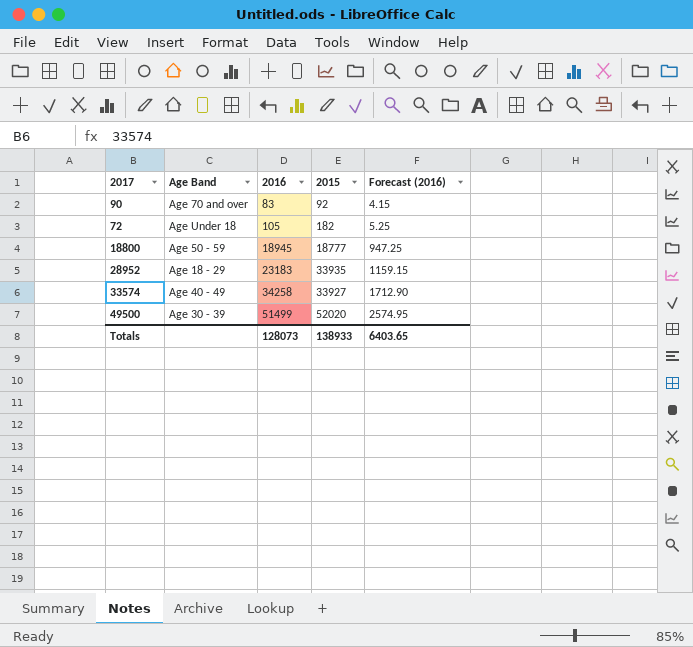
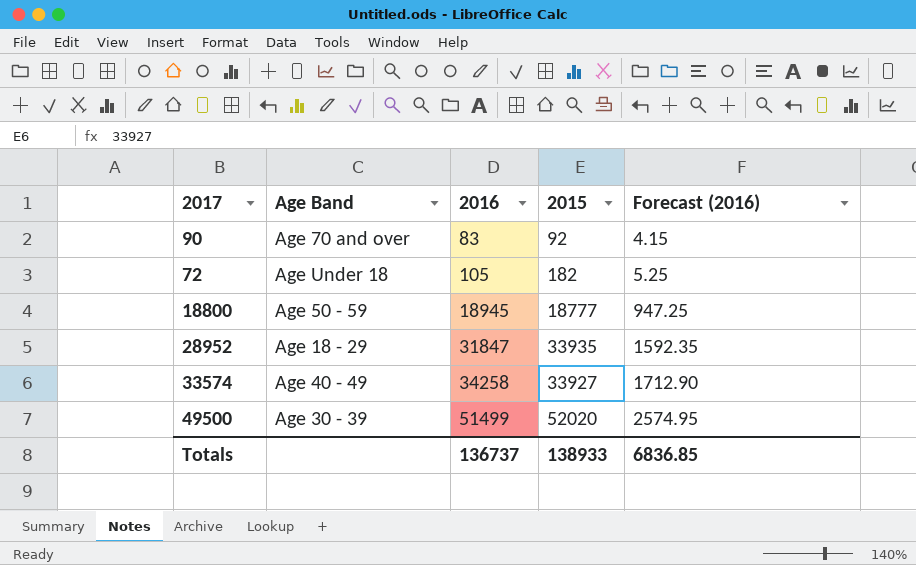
28952 | 2016: 23183 -> 31847
28952 | Forecast (2016): 1159.15 -> 1592.35
Totals | 2016: 128073 -> 136737
Totals | Forecast (2016): 6403.65 -> 6836.85

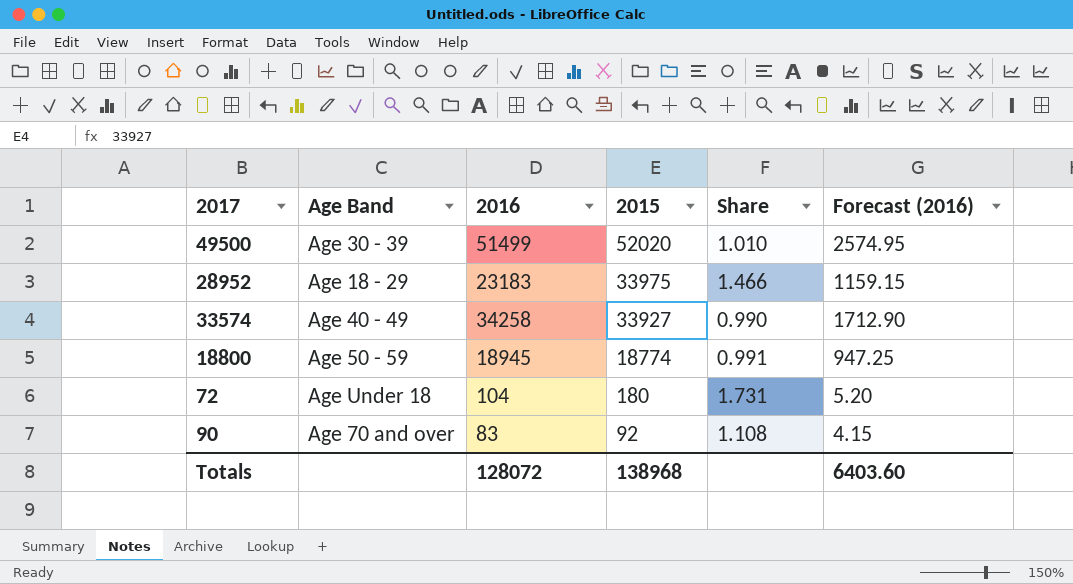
row order: 2016 ascending -> 2015 descending
column Share | formula: none -> [2015] / [2016]
28952 | 2016: 31847 -> 23183
28952 | 2015: 33935 -> 33975
28952 | Forecast (2016): 1592.35 -> 1159.15
18800 | 2015: 18777 -> 18774
72 | 2016: 105 -> 104
72 | 2015: 182 -> 180
72 | Forecast (2016): 5.25 -> 5.20
Totals | 2016: 136737 -> 128072
Totals | 2015: 138933 -> 138968
Totals | Forecast (2016): 6836.85 -> 6403.60

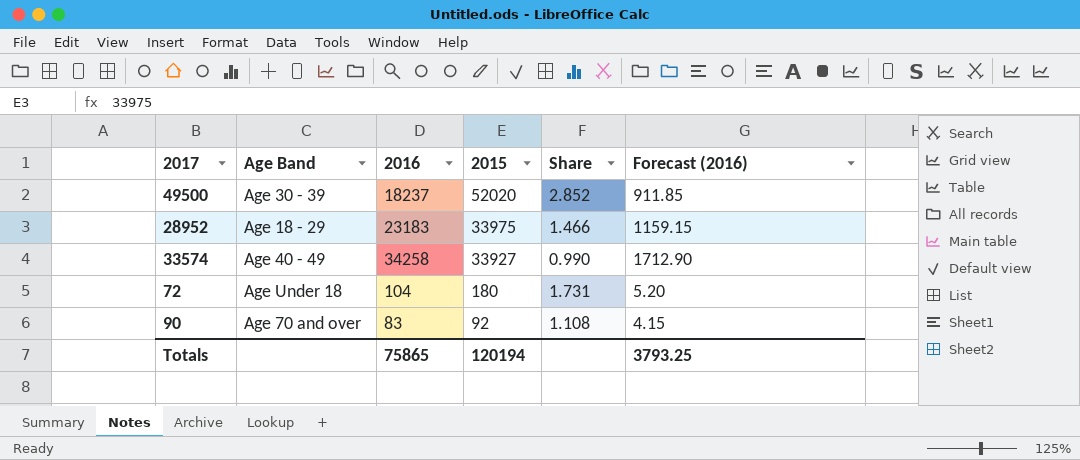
row 18800: Age 50 - 59 | 18945 | 18774 | 0.991 | 947.25 -> none
49500 | 2016: 51499 -> 18237
49500 | Share: 1.010 -> 2.852
49500 | Forecast (2016): 2574.95 -> 911.85
Totals | 2016: 128072 -> 75865
Totals | 2015: 138968 -> 120194
Totals | Forecast (2016): 6403.60 -> 3793.25

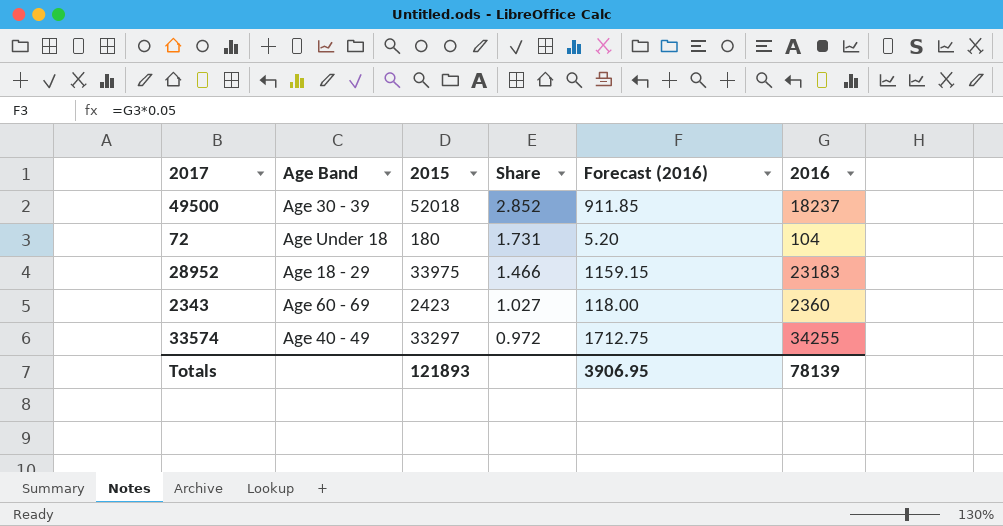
row order: 2015 descending -> Share descending
column 2016 | position: 3 -> 6
row 90: Age 70 and over | 83 | 92 | 1.108 | 4.15 -> none
49500 | 2015: 52020 -> 52018
row 2343: none -> Age 60 - 69 | 2423 | 1.027 | 118.00 | 2360
33574 | 2015: 33927 -> 33297
33574 | Share: 0.990 -> 0.972
33574 | Forecast (2016): 1712.90 -> 1712.75
33574 | 2016: 34258 -> 34255
Totals | 2015: 120194 -> 121893
Totals | Forecast (2016): 3793.25 -> 3906.95
Totals | 2016: 75865 -> 78139

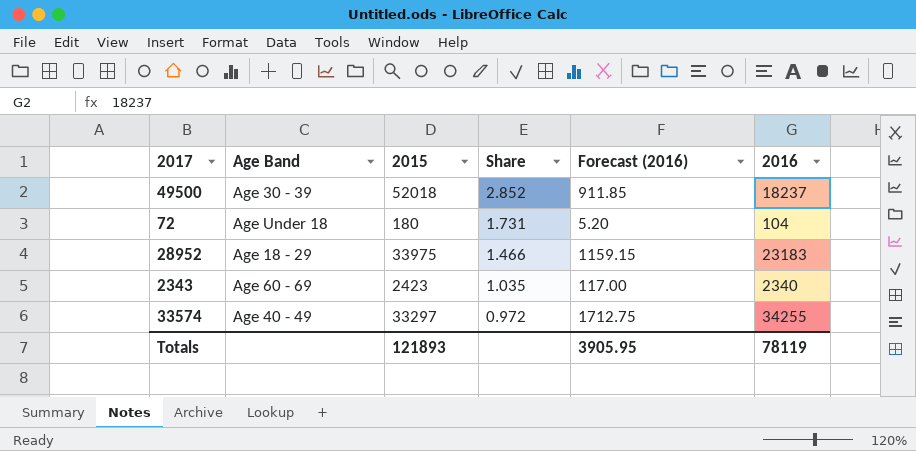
2343 | Share: 1.027 -> 1.035
2343 | Forecast (2016): 118.00 -> 117.00
2343 | 2016: 2360 -> 2340
Totals | Forecast (2016): 3906.95 -> 3905.95
Totals | 2016: 78139 -> 78119

